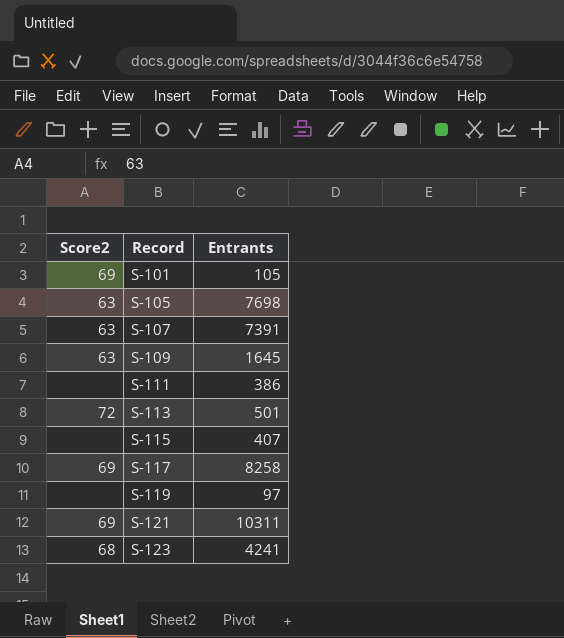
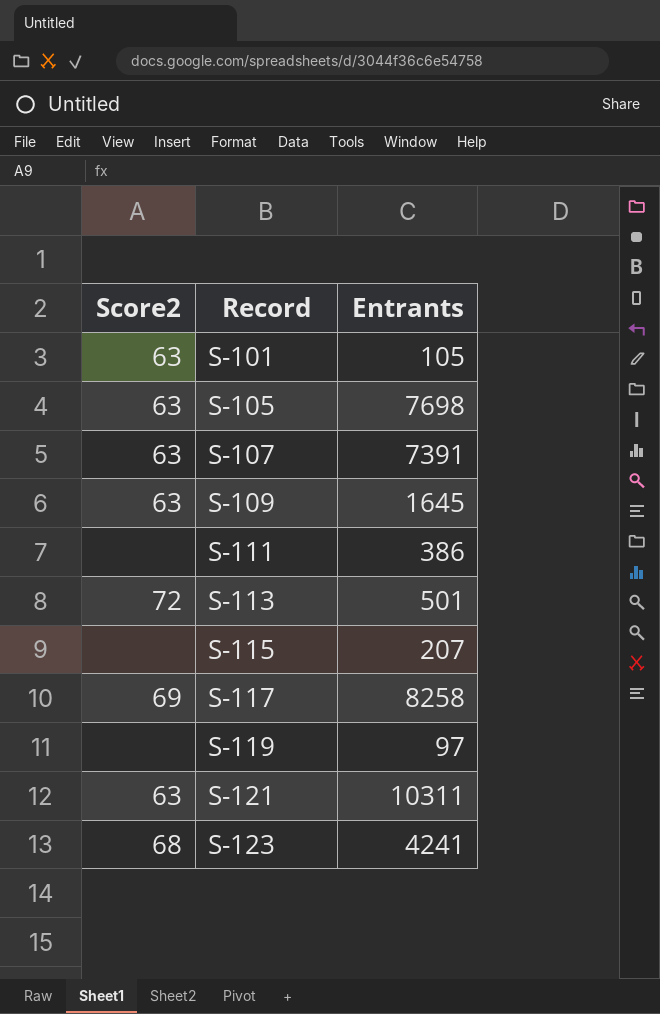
S-101 | Score2: 69 -> 63
S-115 | Entrants: 407 -> 207
S-121 | Score2: 69 -> 63

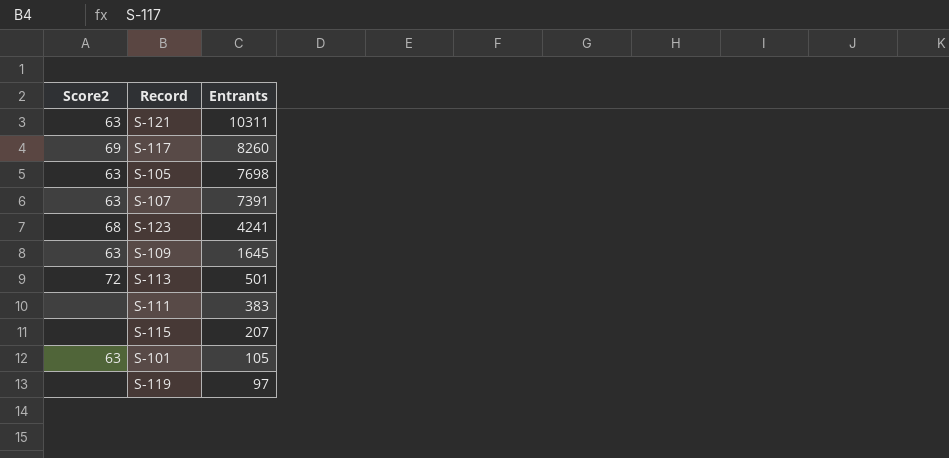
row order: Record ascending -> Entrants descending
S-117 | Entrants: 8258 -> 8260
S-111 | Entrants: 386 -> 383

